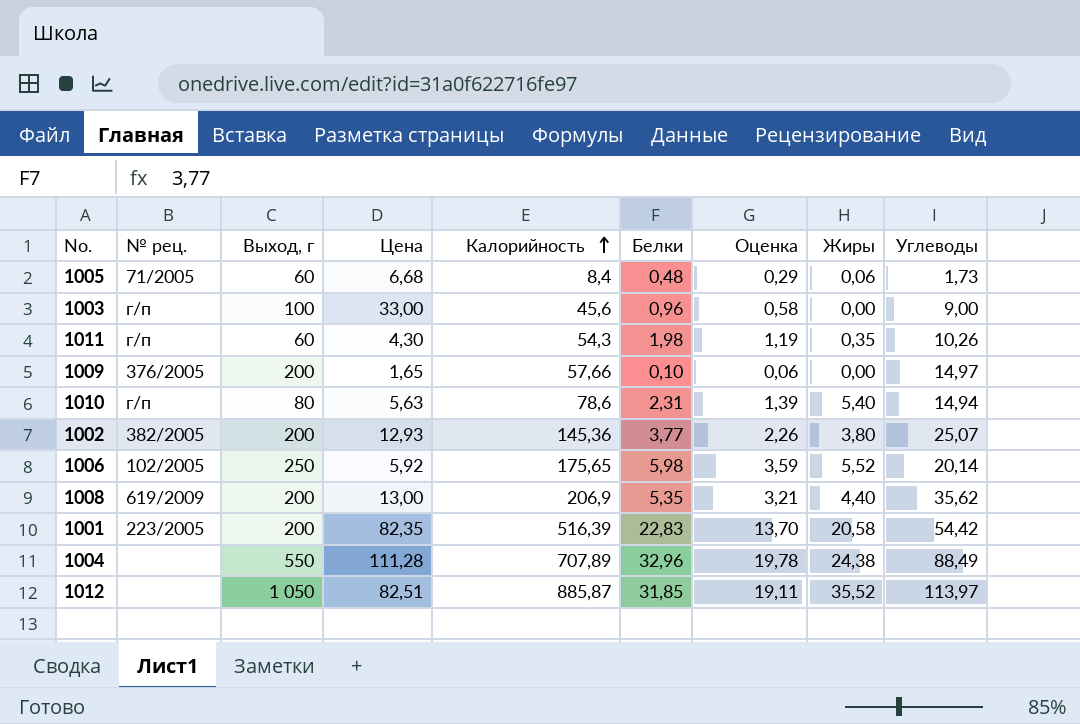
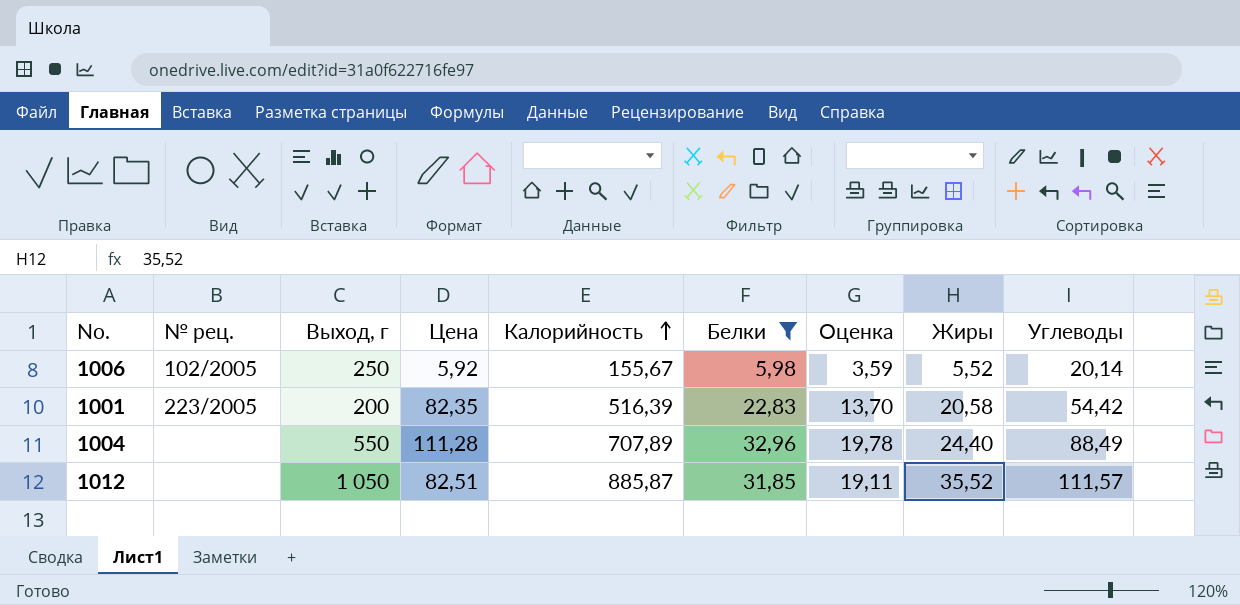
filter: none -> Белки >= 5,98
1006 | Калорийность: 175,65 -> 155,67
1004 | Жиры: 24,38 -> 24,40
1012 | Углеводы: 113,97 -> 111,57

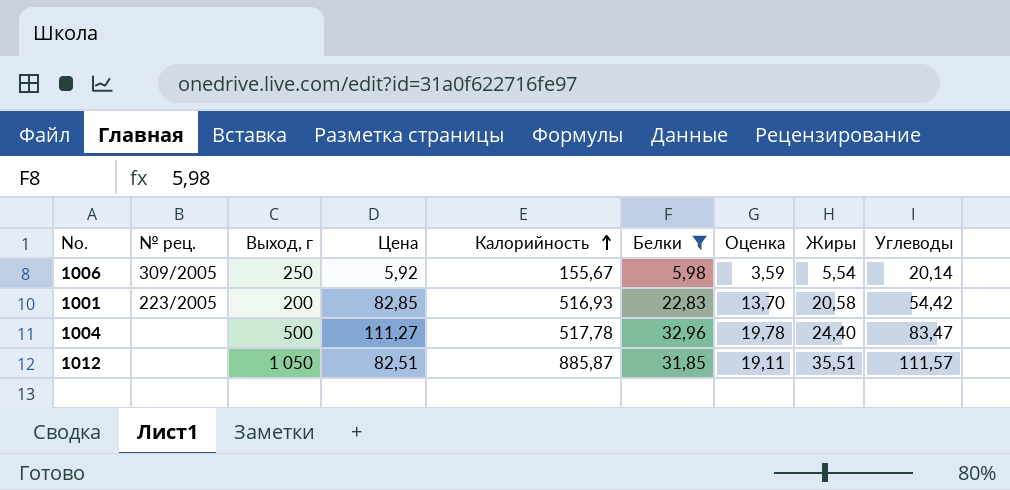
1006 | № рец.: 102/2005 -> 309/2005
1006 | Жиры: 5,52 -> 5,54
1001 | Цена: 82,35 -> 82,85
1001 | Калорийность: 516,39 -> 516,93
1004 | Выход, г: 550 -> 500
1004 | Цена: 111,28 -> 111,27
1004 | Калорийность: 707,89 -> 517,78
1004 | Углеводы: 88,49 -> 83,47
1012 | Жиры: 35,52 -> 35,51

